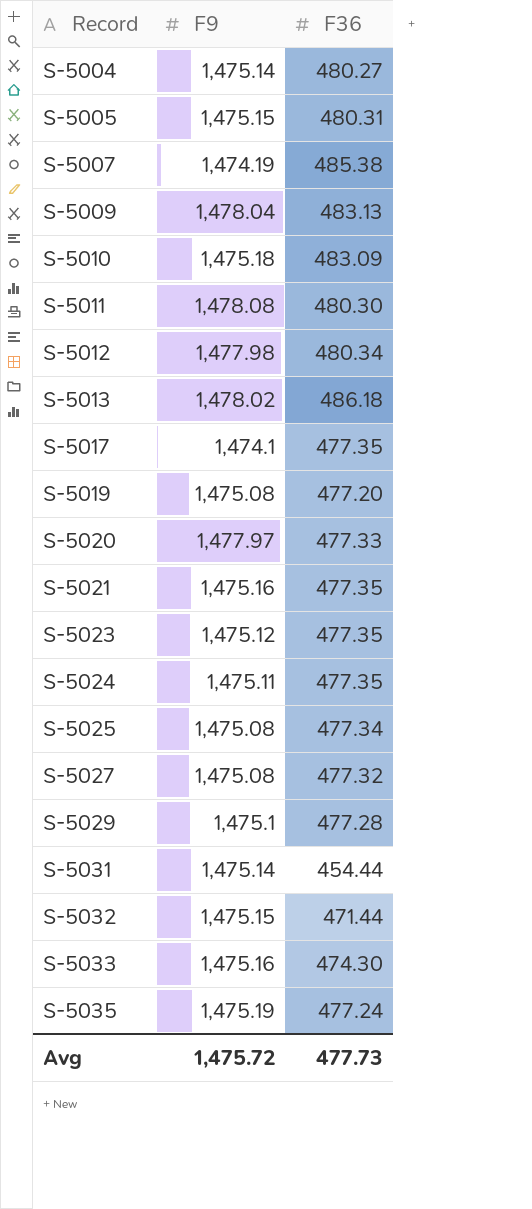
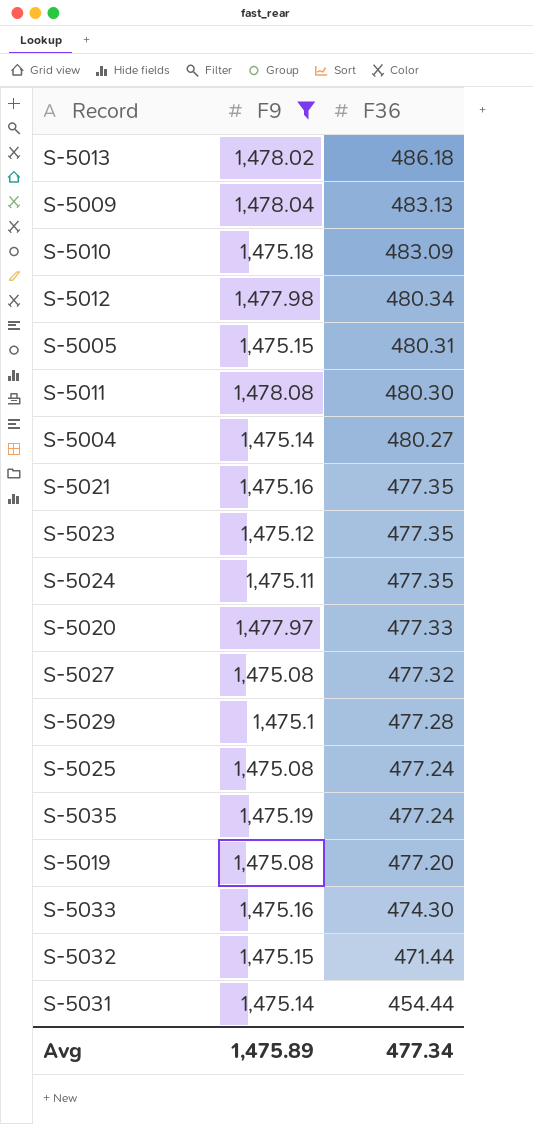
filter: none -> F9 >= 1,475.08
row order: Record ascending -> F36 descending
S-5025 | F36: 477.34 -> 477.24
Avg | F9: 1,475.72 -> 1,475.89
Avg | F36: 477.73 -> 477.34

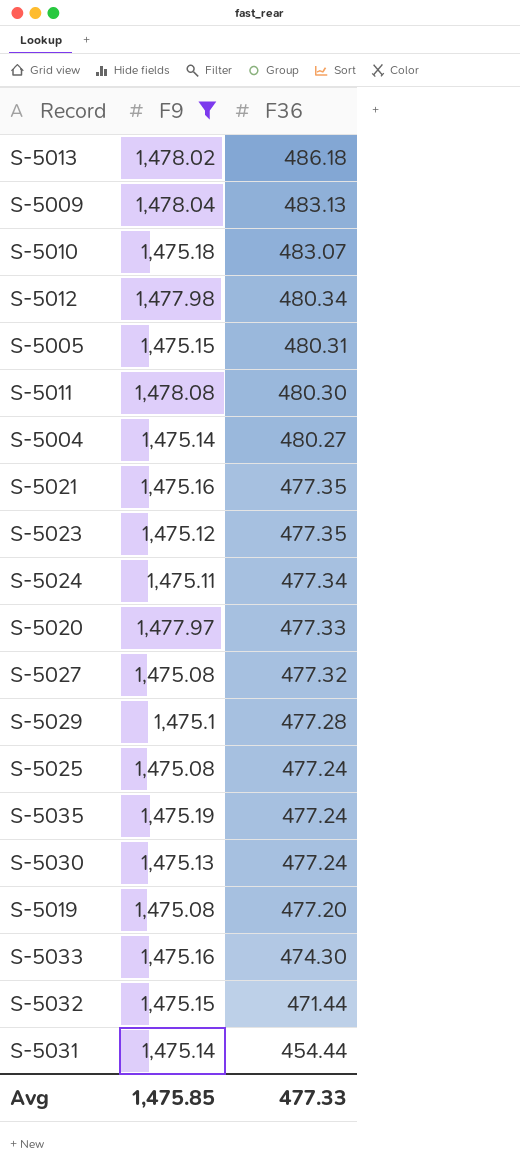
S-5010 | F36: 483.09 -> 483.07
S-5024 | F36: 477.35 -> 477.34
row S-5030: none -> 1,475.13 | 477.24
Avg | F9: 1,475.89 -> 1,475.85
Avg | F36: 477.34 -> 477.33

